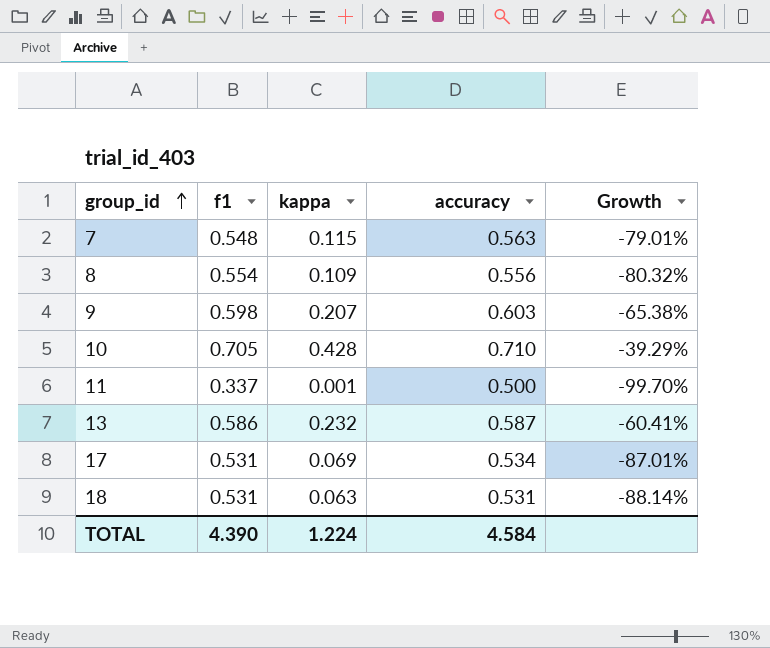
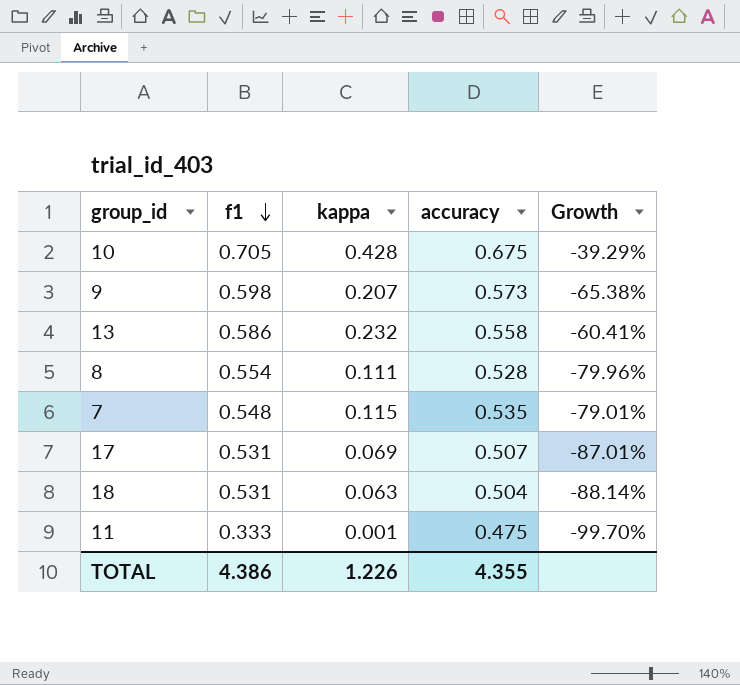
row order: group_id ascending -> f1 descending
10 | accuracy: 0.710 -> 0.675
9 | accuracy: 0.603 -> 0.573
13 | accuracy: 0.587 -> 0.558
8 | kappa: 0.109 -> 0.111
8 | accuracy: 0.556 -> 0.528
8 | Growth: -80.32% -> -79.96%
7 | accuracy: 0.563 -> 0.535
17 | accuracy: 0.534 -> 0.507
18 | accuracy: 0.531 -> 0.504
11 | f1: 0.337 -> 0.333
11 | accuracy: 0.500 -> 0.475
TOTAL | f1: 4.390 -> 4.386
TOTAL | kappa: 1.224 -> 1.226
TOTAL | accuracy: 4.584 -> 4.355

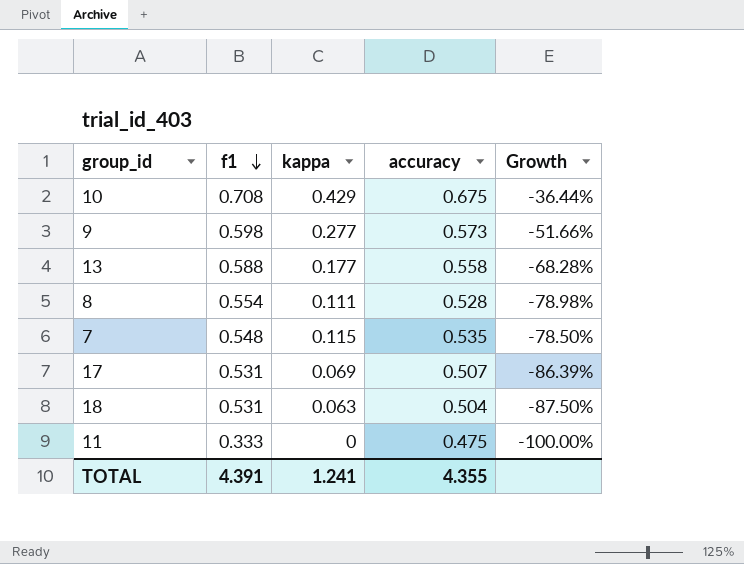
column Growth | formula: ([kappa] - [f1]) / [f1] -> ([kappa] - [accuracy]) / [accuracy]
10 | f1: 0.705 -> 0.708
10 | kappa: 0.428 -> 0.429
9 | kappa: 0.207 -> 0.277
13 | f1: 0.586 -> 0.588
13 | kappa: 0.232 -> 0.177
11 | kappa: 0.001 -> 0
TOTAL | f1: 4.386 -> 4.391
TOTAL | kappa: 1.226 -> 1.241

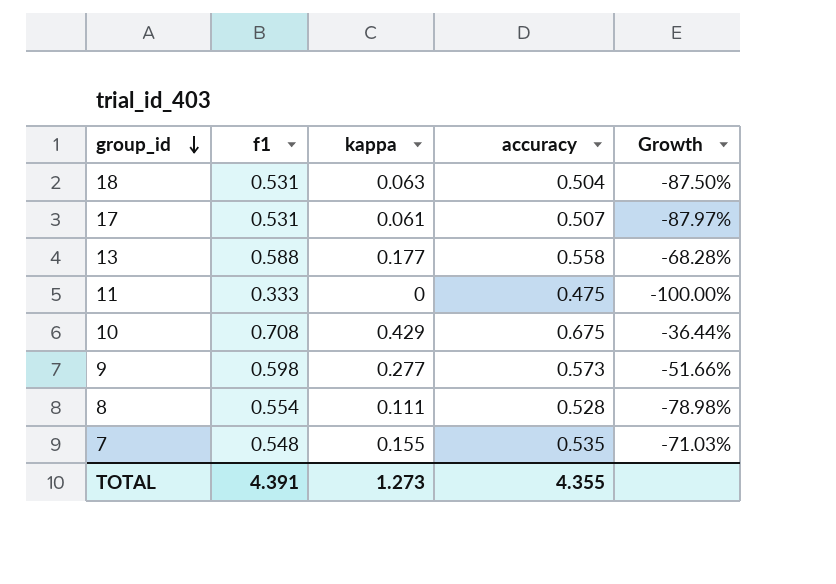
row order: f1 descending -> group_id descending
17 | kappa: 0.069 -> 0.061
17 | Growth: -86.39% -> -87.97%
7 | kappa: 0.115 -> 0.155
7 | Growth: -78.50% -> -71.03%
TOTAL | kappa: 1.241 -> 1.273

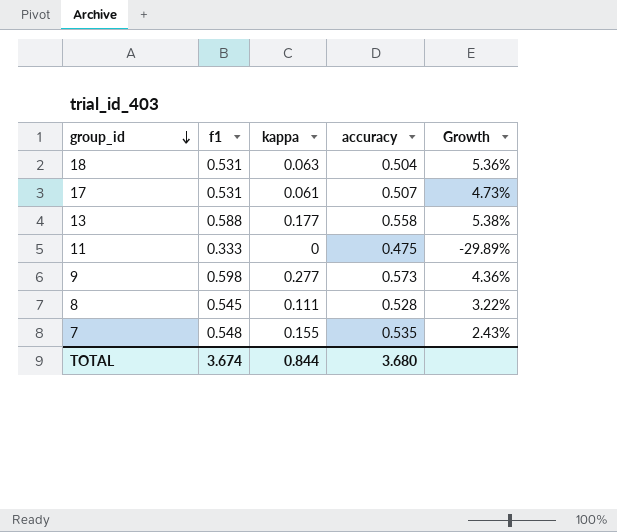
column Growth | formula: ([kappa] - [accuracy]) / [accuracy] -> ([f1] - [accuracy]) / [accuracy]
row 10: 0.708 | 0.429 | 0.675 | -36.44% -> none
8 | f1: 0.554 -> 0.545
TOTAL | f1: 4.391 -> 3.674
TOTAL | kappa: 1.273 -> 0.844
TOTAL | accuracy: 4.355 -> 3.680

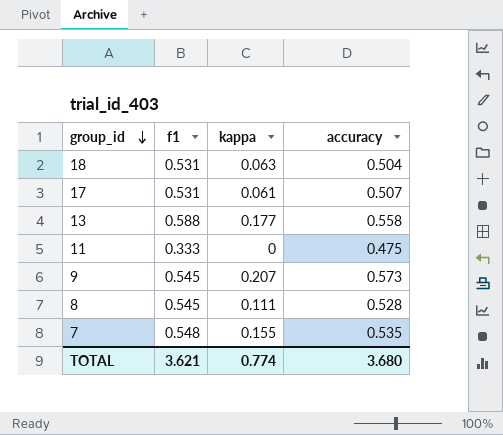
column Growth | formula: ([f1] - [accuracy]) / [accuracy] -> none
9 | f1: 0.598 -> 0.545
9 | kappa: 0.277 -> 0.207
TOTAL | f1: 3.674 -> 3.621
TOTAL | kappa: 0.844 -> 0.774

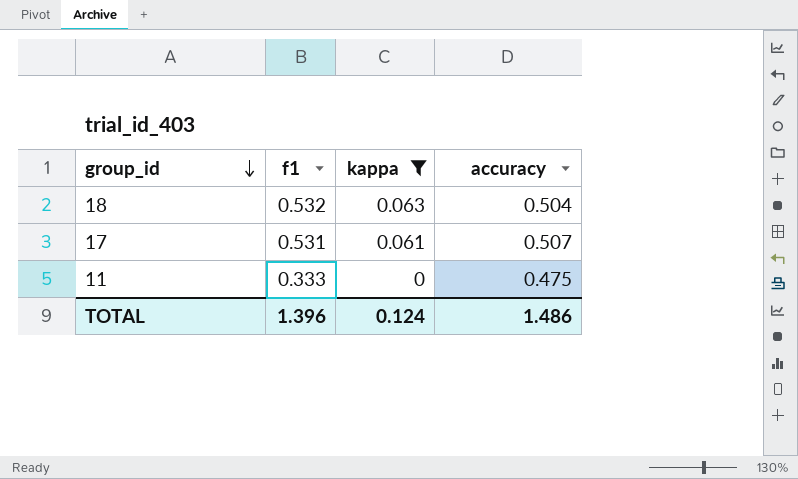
filter: none -> kappa <= 0.063
18 | f1: 0.531 -> 0.532
TOTAL | f1: 3.621 -> 1.396
TOTAL | kappa: 0.774 -> 0.124
TOTAL | accuracy: 3.680 -> 1.486

